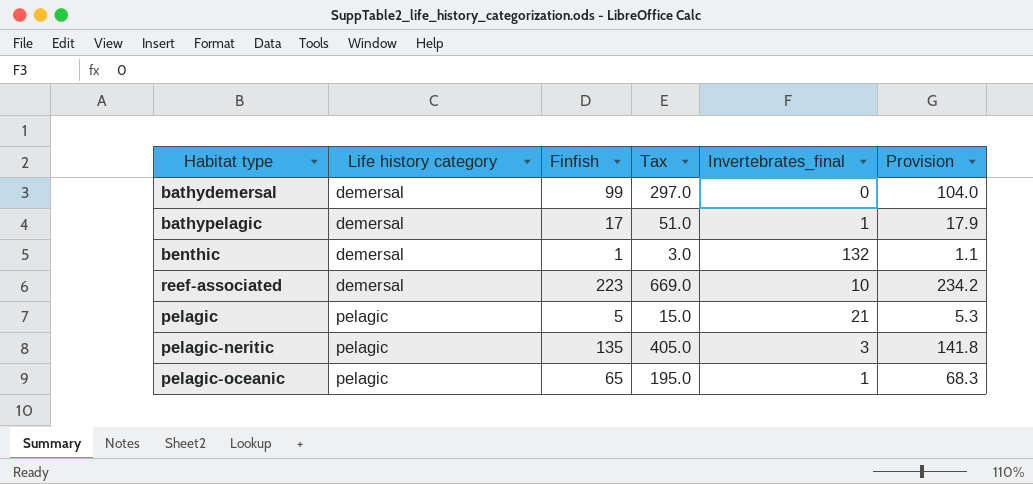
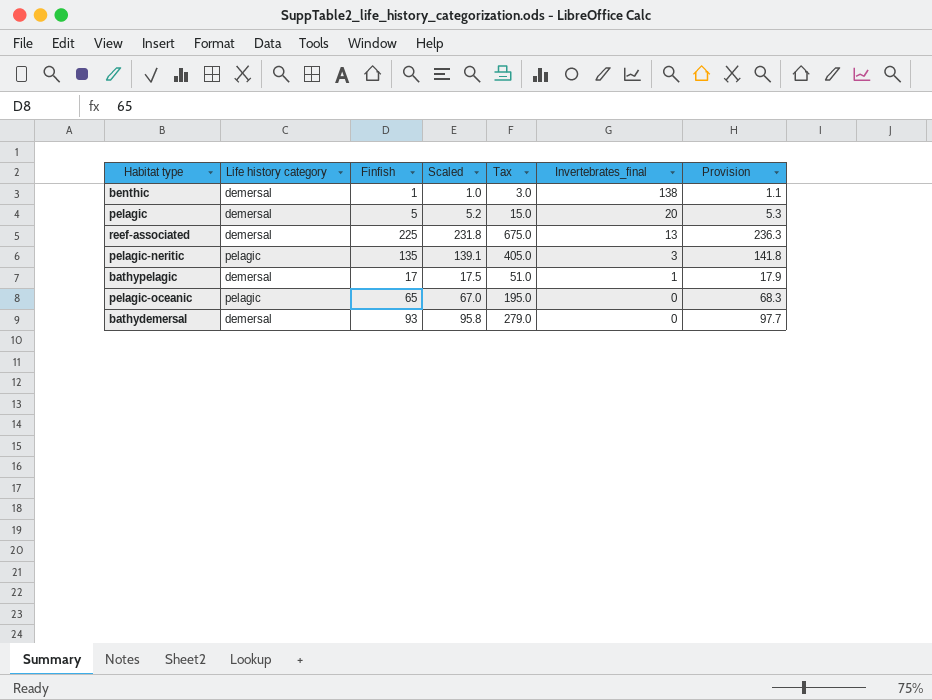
row order: Life history category ascending -> Invertebrates_final descending
column Scaled | formula: none -> [Finfish] * 1.03
benthic | Invertebrates_final: 132 -> 138
pelagic | Life history category: pelagic -> demersal
pelagic | Invertebrates_final: 21 -> 20
reef-associated | Finfish: 223 -> 225
reef-associated | Tax: 669.0 -> 675.0
reef-associated | Invertebrates_final: 10 -> 13
reef-associated | Provision: 234.2 -> 236.3
pelagic-oceanic | Invertebrates_final: 1 -> 0
bathydemersal | Finfish: 99 -> 93
bathydemersal | Tax: 297.0 -> 279.0
bathydemersal | Provision: 104.0 -> 97.7

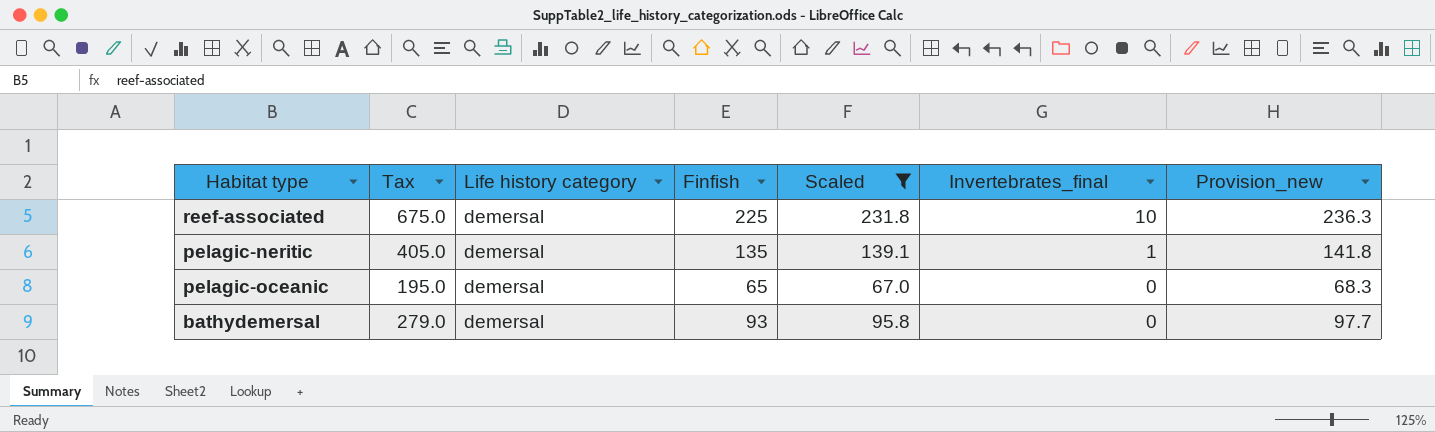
filter: none -> Scaled >= 67.0
column Tax | position: 5 -> 2
column name: Provision -> Provision_new
reef-associated | Invertebrates_final: 13 -> 10
pelagic-neritic | Life history category: pelagic -> demersal
pelagic-neritic | Invertebrates_final: 3 -> 1
pelagic-oceanic | Life history category: pelagic -> demersal

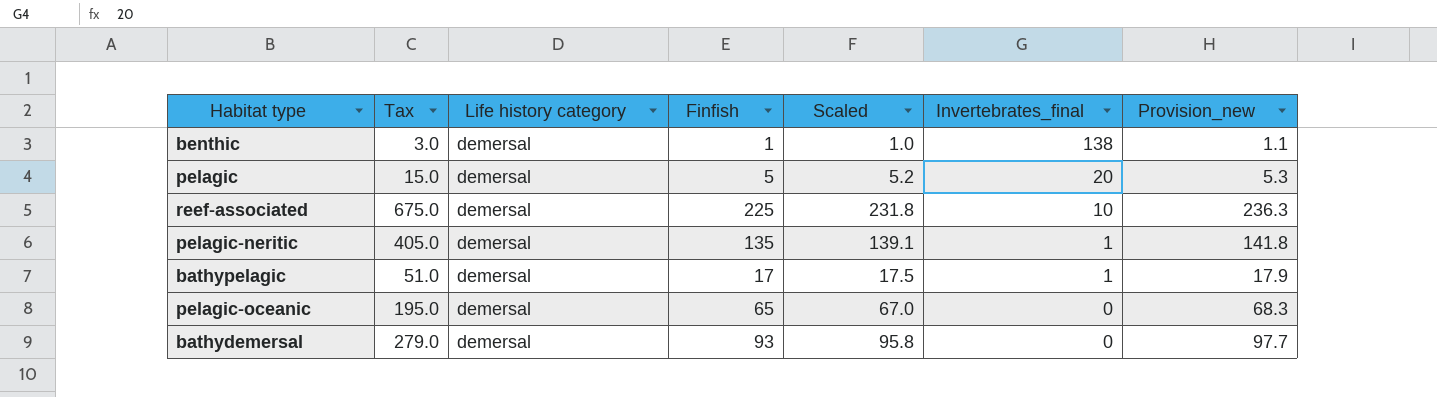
filter: Scaled >= 67.0 -> none

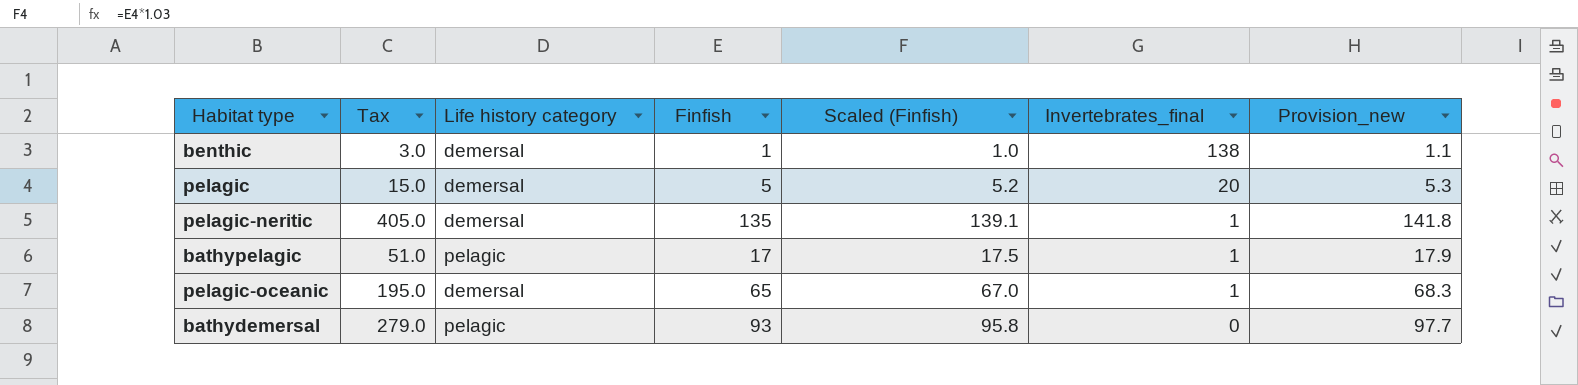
column name: Scaled -> Scaled (Finfish)
row reef-associated: 675.0 | demersal | 225 | 231.8 | 10 | 236.3 -> none
bathypelagic | Life history category: demersal -> pelagic
pelagic-oceanic | Invertebrates_final: 0 -> 1
bathydemersal | Life history category: demersal -> pelagic

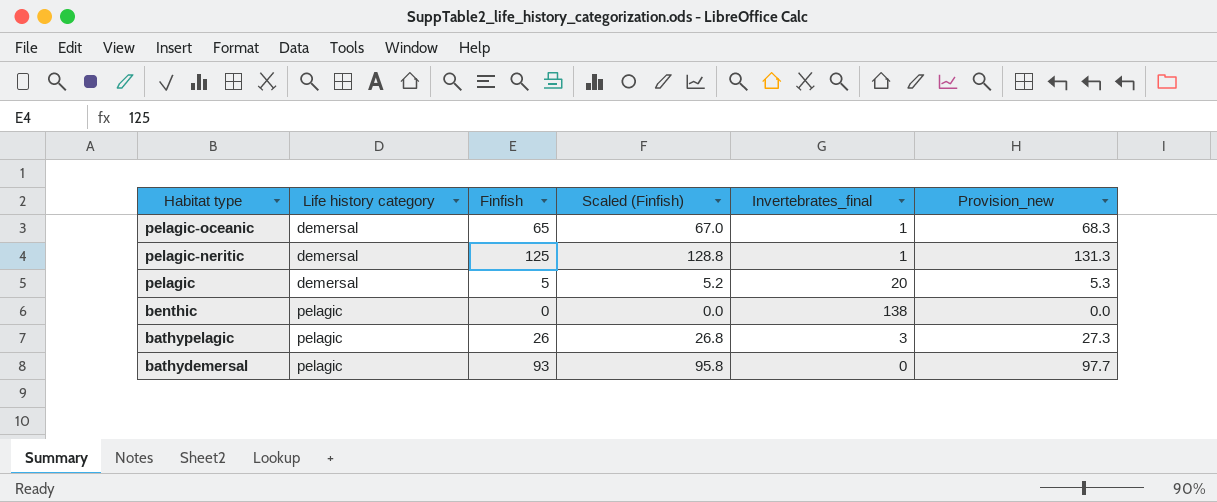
row order: Invertebrates_final descending -> Habitat type descending
column Tax | formula: [Finfish] * 3 -> none
pelagic-neritic | Finfish: 135 -> 125
pelagic-neritic | Scaled (Finfish): 139.1 -> 128.8
pelagic-neritic | Provision_new: 141.8 -> 131.3
benthic | Life history category: demersal -> pelagic
benthic | Finfish: 1 -> 0
benthic | Scaled (Finfish): 1.0 -> 0.0
benthic | Provision_new: 1.1 -> 0.0
bathypelagic | Finfish: 17 -> 26
bathypelagic | Scaled (Finfish): 17.5 -> 26.8
bathypelagic | Invertebrates_final: 1 -> 3
bathypelagic | Provision_new: 17.9 -> 27.3

